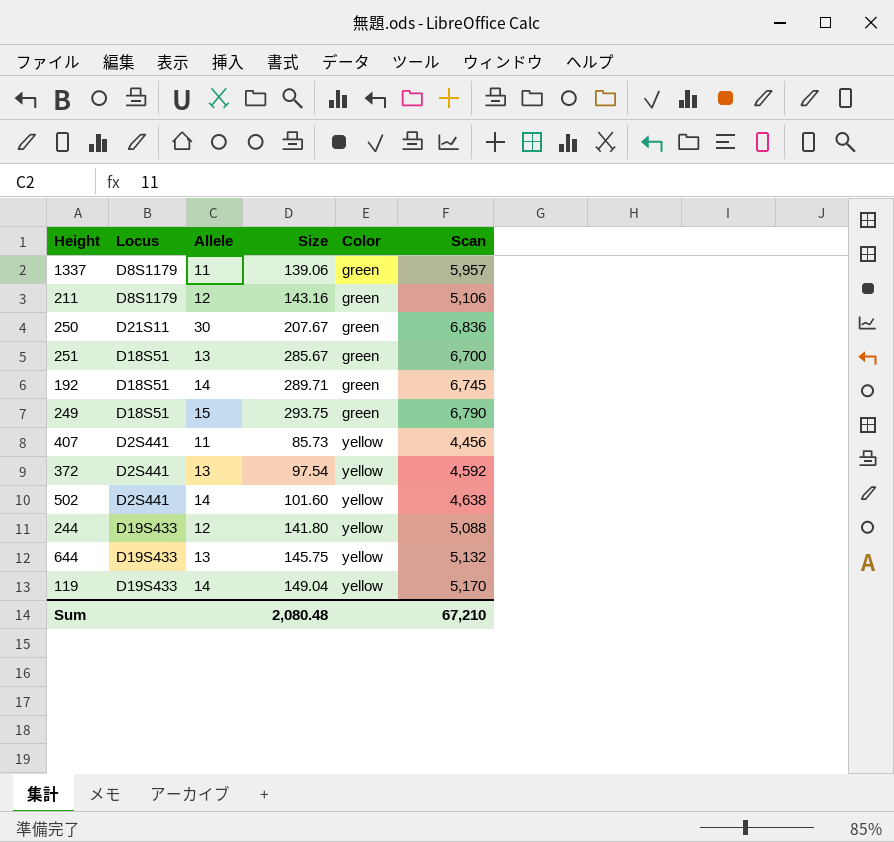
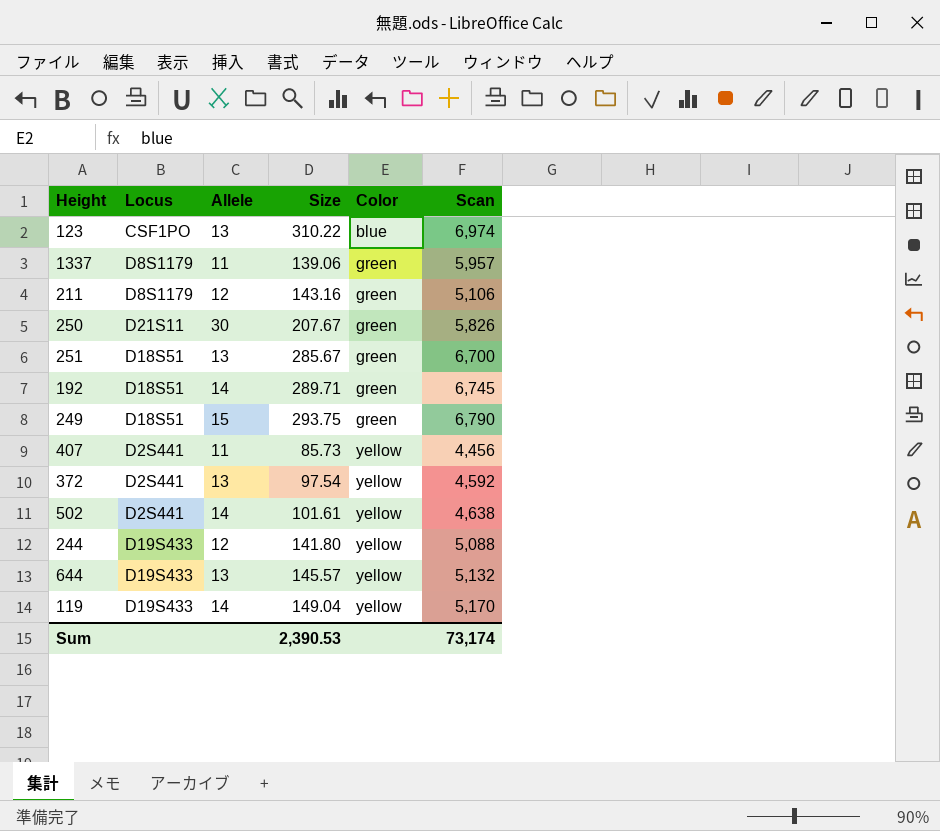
row 123: none -> CSF1PO | 13 | 310.22 | blue | 6,974
250 | Scan: 6,836 -> 5,826
502 | Size: 101.60 -> 101.61
644 | Size: 145.75 -> 145.57
Sum | Size: 2,080.48 -> 2,390.53
Sum | Scan: 67,210 -> 73,174

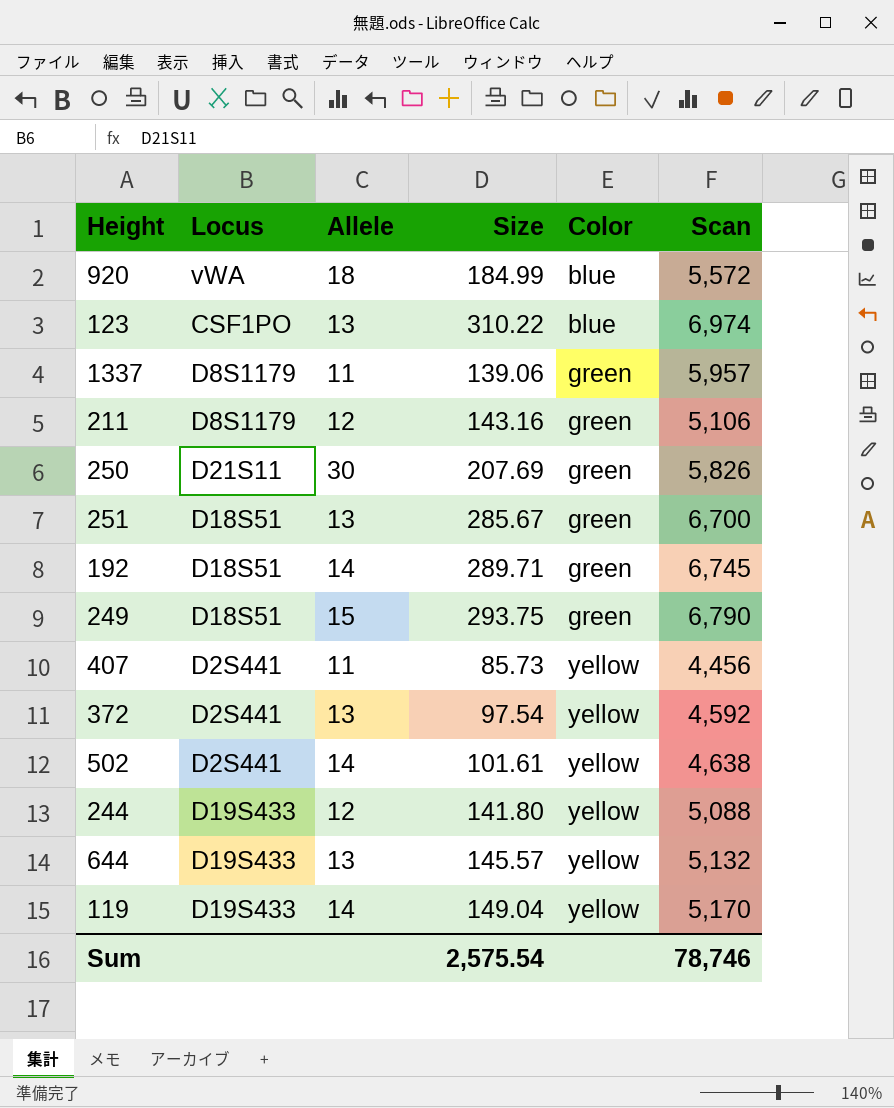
row 920: none -> vWA | 18 | 184.99 | blue | 5,572
250 | Size: 207.67 -> 207.69
Sum | Size: 2,390.53 -> 2,575.54
Sum | Scan: 73,174 -> 78,746

